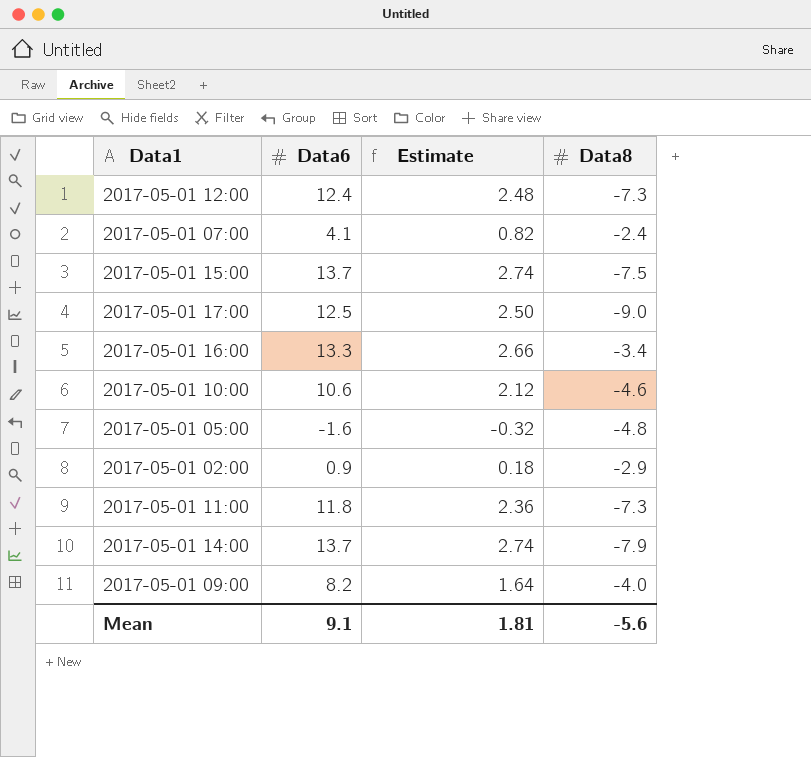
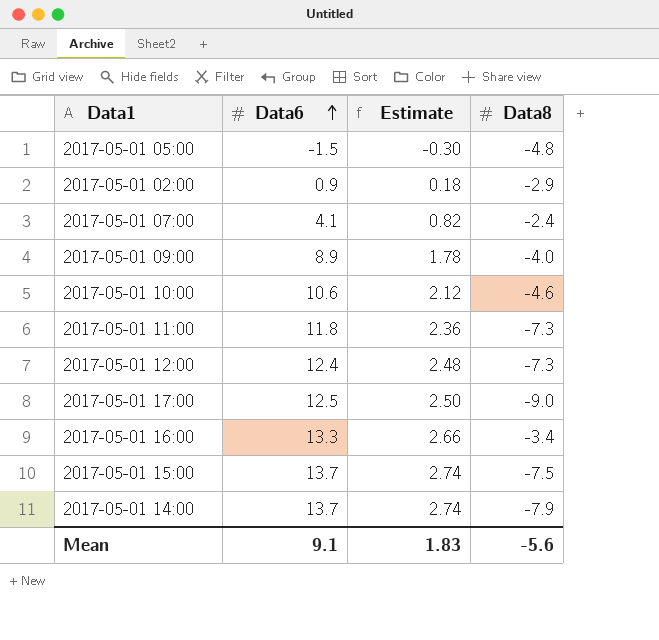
row order: none -> Data6 ascending
2017-05-01 05:00 | Data6: -1.6 -> -1.5
2017-05-01 05:00 | Estimate: -0.32 -> -0.30
2017-05-01 09:00 | Data6: 8.2 -> 8.9
2017-05-01 09:00 | Estimate: 1.64 -> 1.78
Mean | Estimate: 1.81 -> 1.83

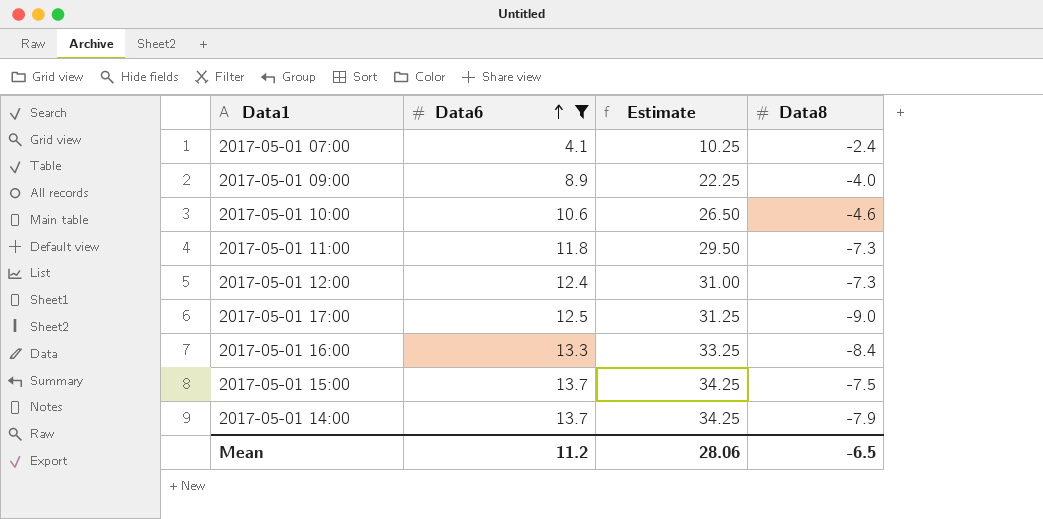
filter: none -> Data6 >= 4.1
column Estimate | formula: [Data6] * 0.2 -> [Data6] * 2.5
2017-05-01 16:00 | Data8: -3.4 -> -8.4
Mean | Data6: 9.1 -> 11.2
Mean | Estimate: 1.83 -> 28.06
Mean | Data8: -5.6 -> -6.5

